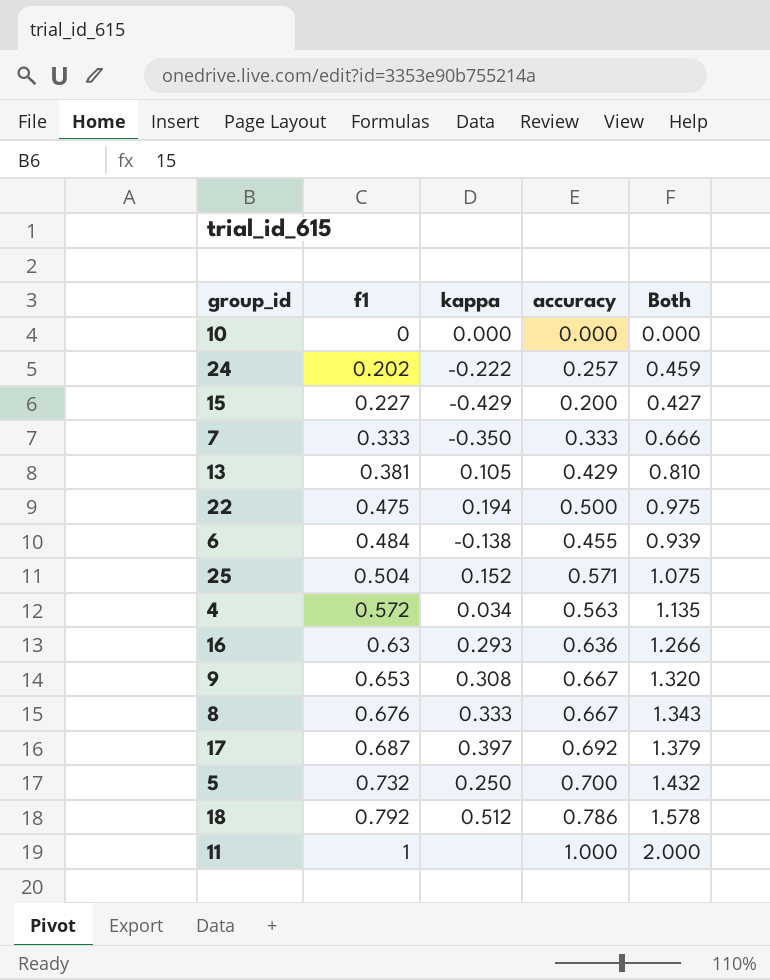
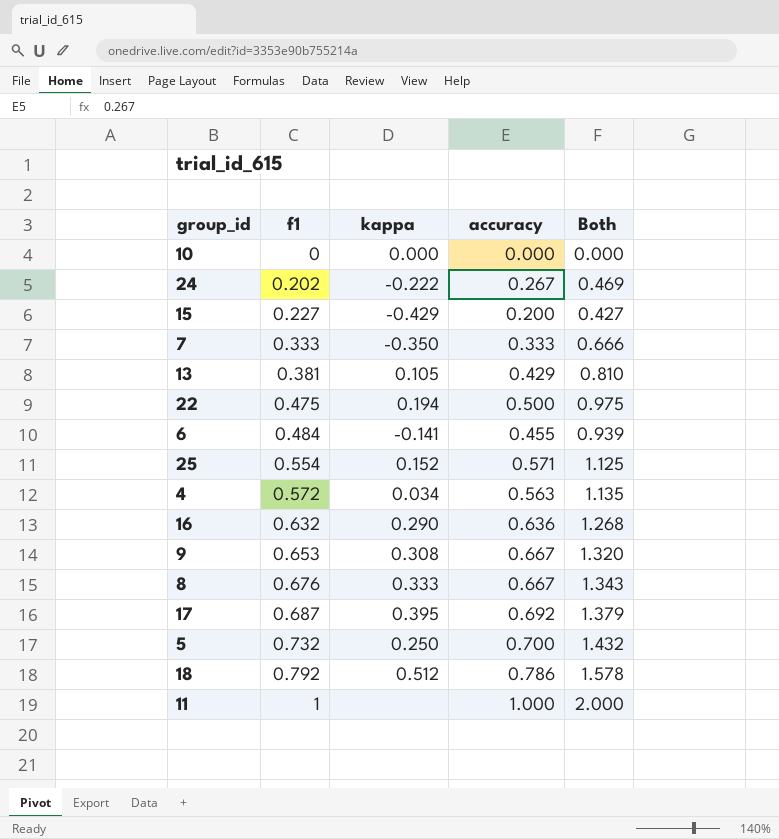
24 | accuracy: 0.257 -> 0.267
24 | Both: 0.459 -> 0.469
6 | kappa: -0.138 -> -0.141
25 | f1: 0.504 -> 0.554
25 | Both: 1.075 -> 1.125
16 | f1: 0.63 -> 0.632
16 | kappa: 0.293 -> 0.290
16 | Both: 1.266 -> 1.268
17 | kappa: 0.397 -> 0.395

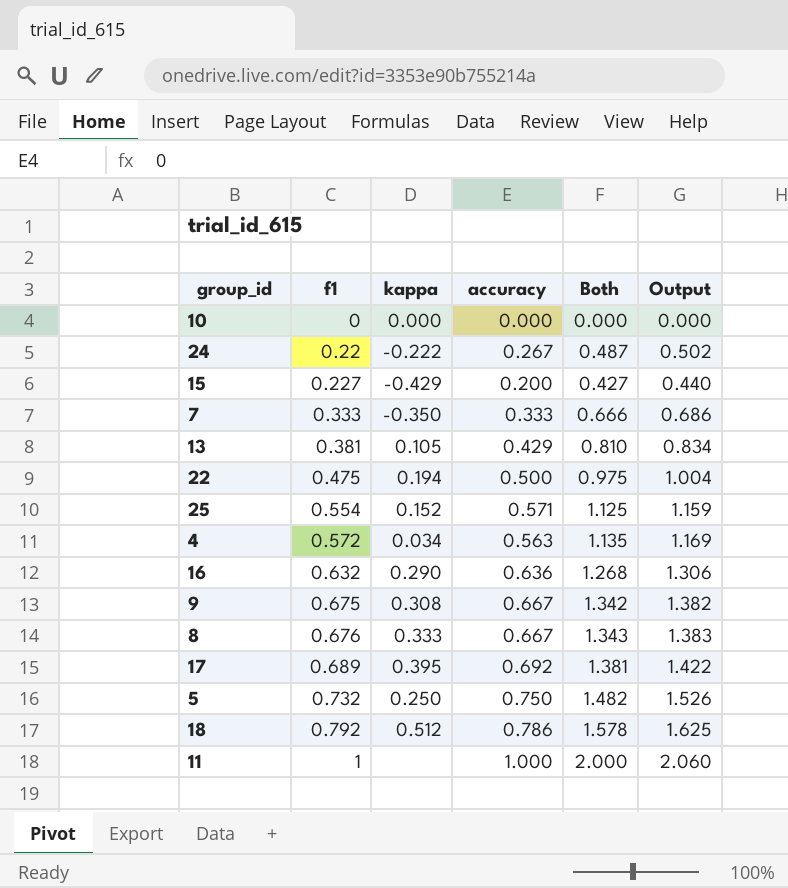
column Output | formula: none -> [Both] * 1.03
row 6: 0.484 | -0.141 | 0.455 | 0.939 -> none
24 | f1: 0.202 -> 0.22
24 | Both: 0.469 -> 0.487
9 | f1: 0.653 -> 0.675
9 | Both: 1.320 -> 1.342
17 | f1: 0.687 -> 0.689
17 | Both: 1.379 -> 1.381
5 | accuracy: 0.700 -> 0.750
5 | Both: 1.432 -> 1.482

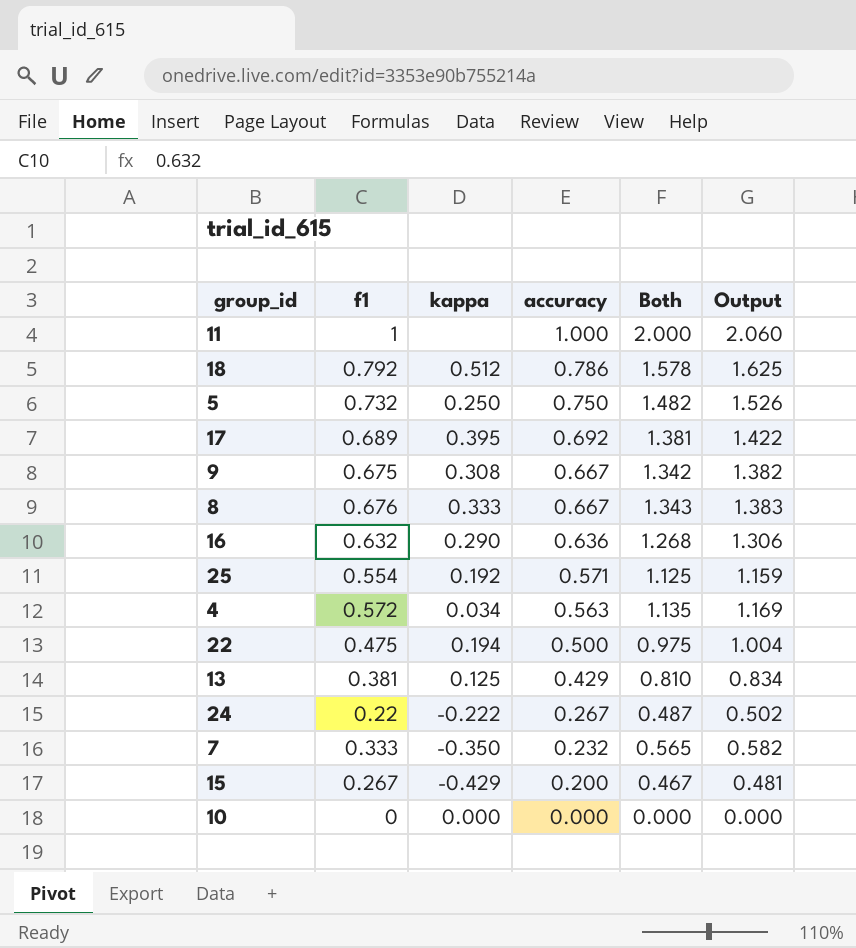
row order: f1 ascending -> accuracy descending
25 | kappa: 0.152 -> 0.192
13 | kappa: 0.105 -> 0.125
7 | accuracy: 0.333 -> 0.232
7 | Both: 0.666 -> 0.565
7 | Output: 0.686 -> 0.582
15 | f1: 0.227 -> 0.267
15 | Both: 0.427 -> 0.467
15 | Output: 0.440 -> 0.481

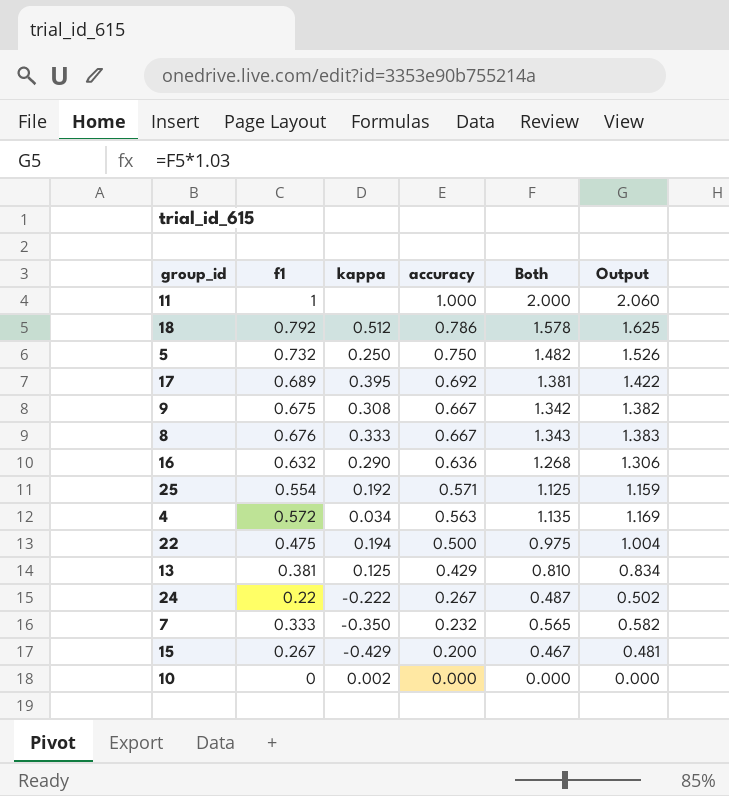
10 | kappa: 0.000 -> 0.002

